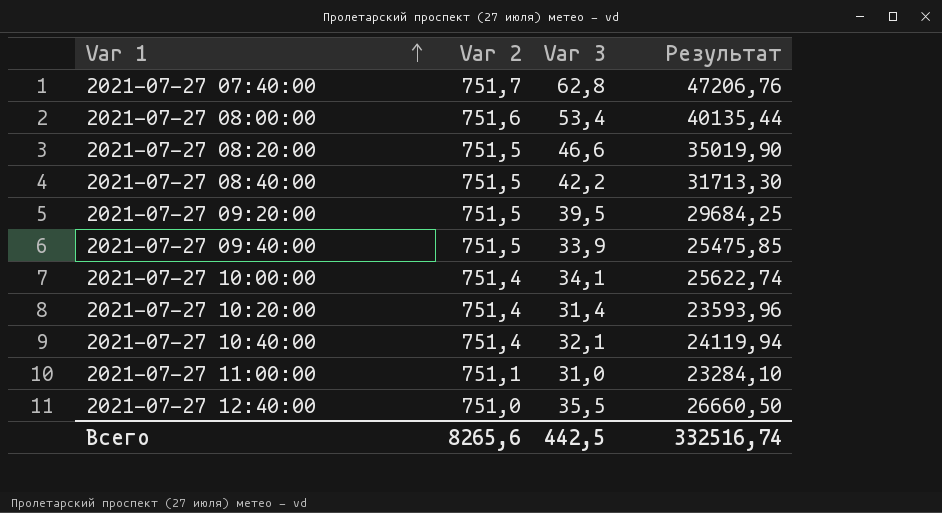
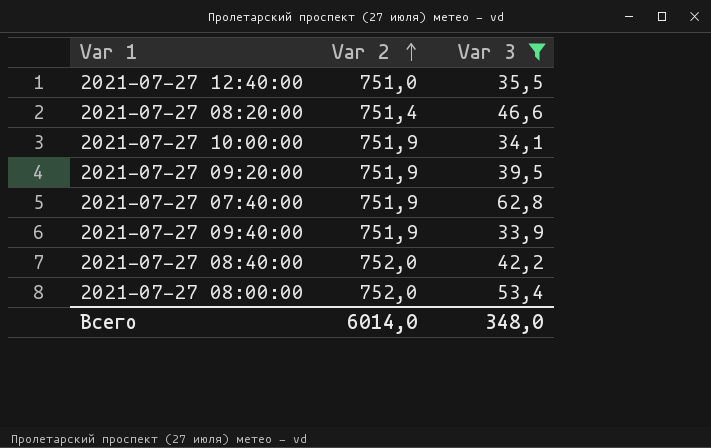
filter: none -> Var 3 >= 33,9
row order: Var 1 ascending -> Var 2 ascending
column Результат | formula: [Var 2] * [Var 3] -> none
2021-07-27 08:20:00 | Var 2: 751,5 -> 751,4
2021-07-27 10:00:00 | Var 2: 751,4 -> 751,9
2021-07-27 09:20:00 | Var 2: 751,5 -> 751,9
2021-07-27 07:40:00 | Var 2: 751,7 -> 751,9
2021-07-27 09:40:00 | Var 2: 751,5 -> 751,9
2021-07-27 08:40:00 | Var 2: 751,5 -> 752,0
2021-07-27 08:00:00 | Var 2: 751,6 -> 752,0
Всего | Var 2: 8265,6 -> 6014,0
Всего | Var 3: 442,5 -> 348,0

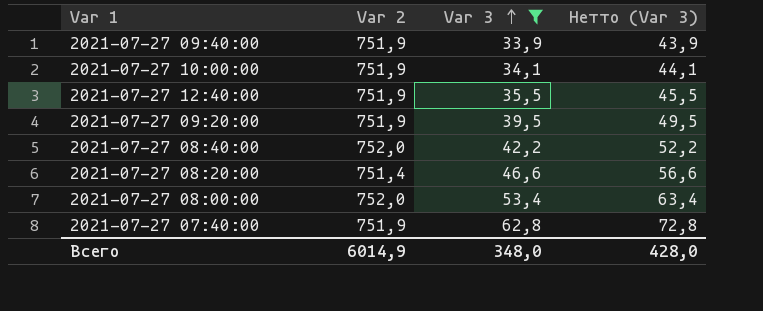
row order: Var 2 ascending -> Var 3 ascending
column Нетто (Var 3) | formula: none -> [Var 3] + 10
2021-07-27 12:40:00 | Var 2: 751,0 -> 751,9
Всего | Var 2: 6014,0 -> 6014,9

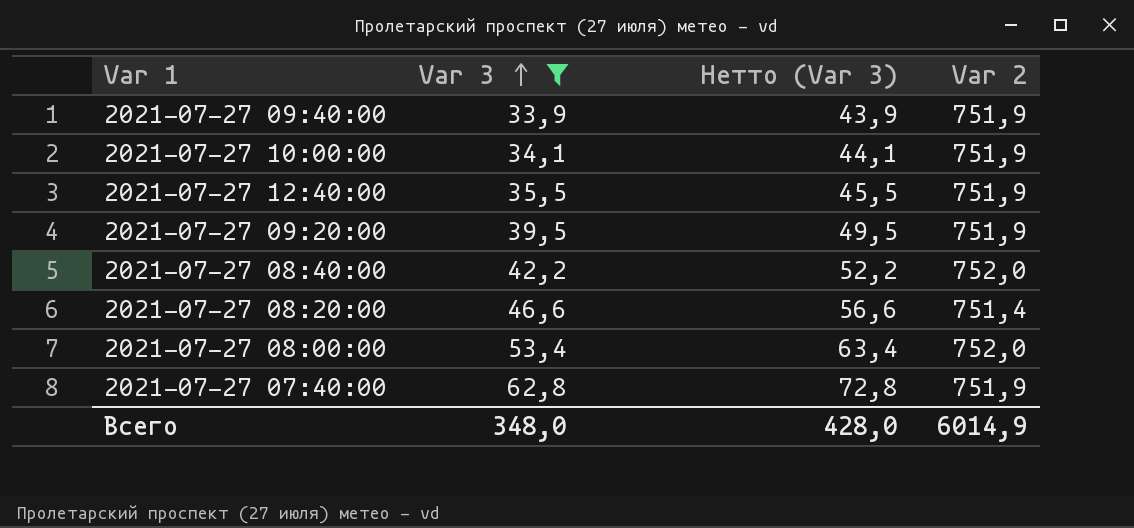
column Var 2 | position: 2 -> 4

